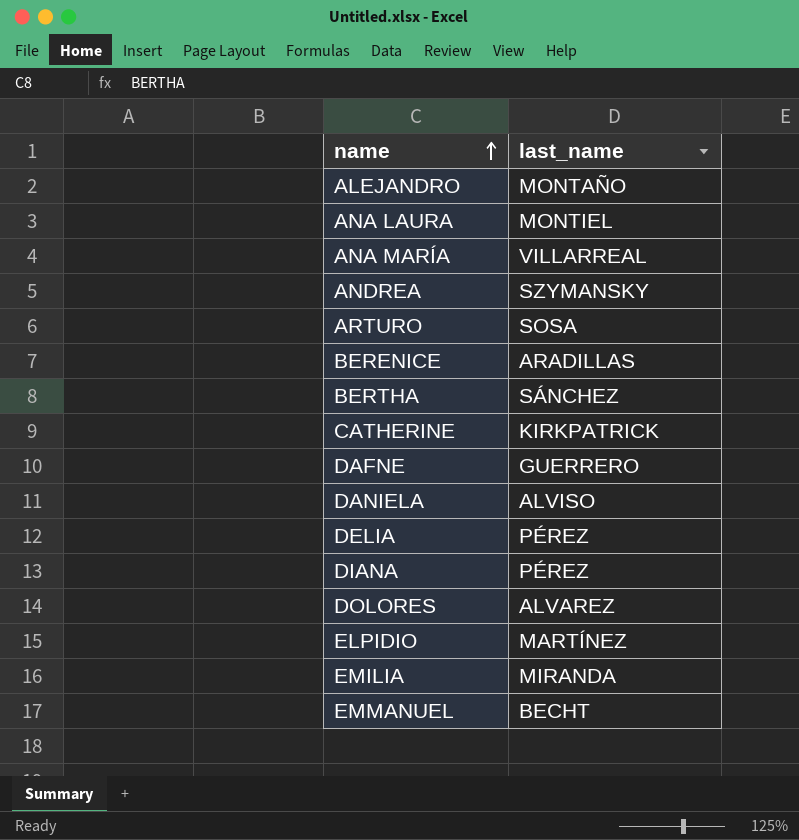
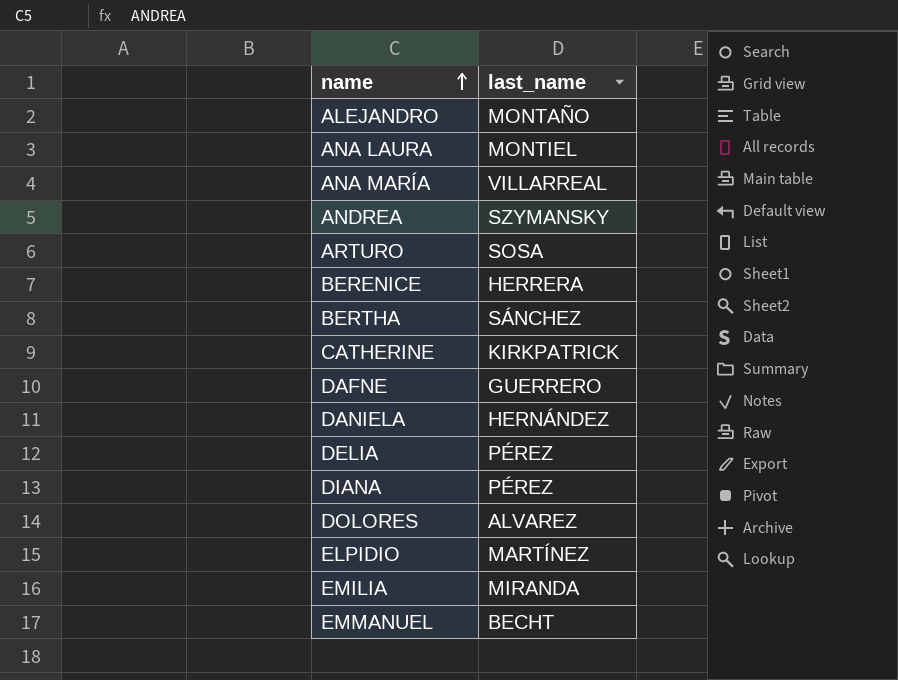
BERENICE | last_name: ARADILLAS -> HERRERA
DANIELA | last_name: ALVISO -> HERNÁNDEZ

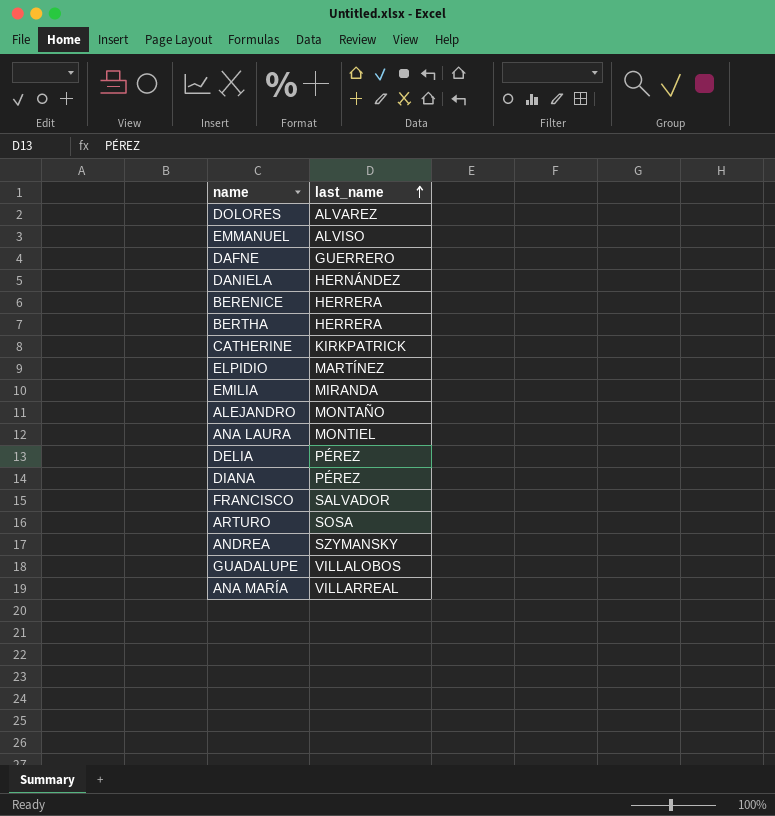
row order: name ascending -> last_name ascending
EMMANUEL | last_name: BECHT -> ALVISO
BERTHA | last_name: SÁNCHEZ -> HERRERA
row FRANCISCO: none -> SALVADOR
row GUADALUPE: none -> VILLALOBOS

